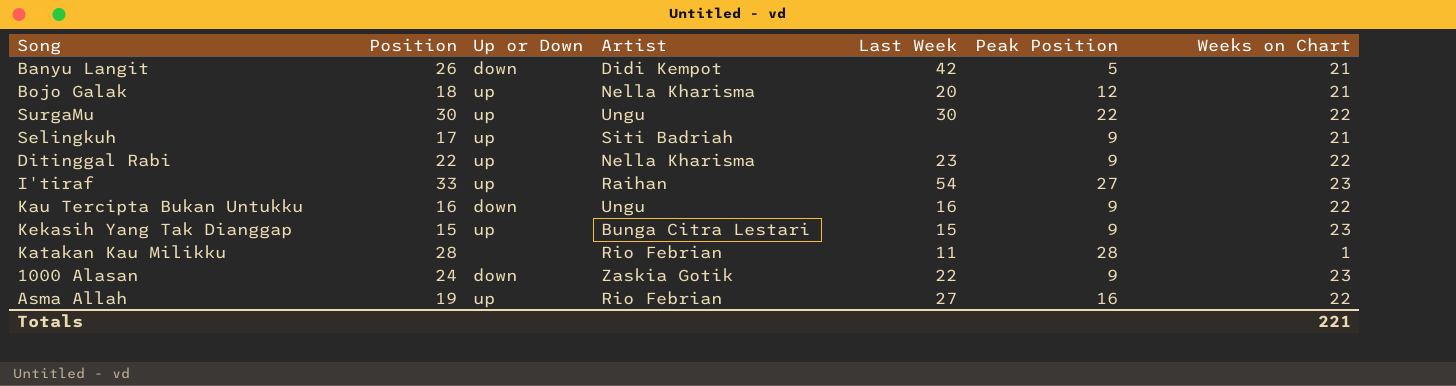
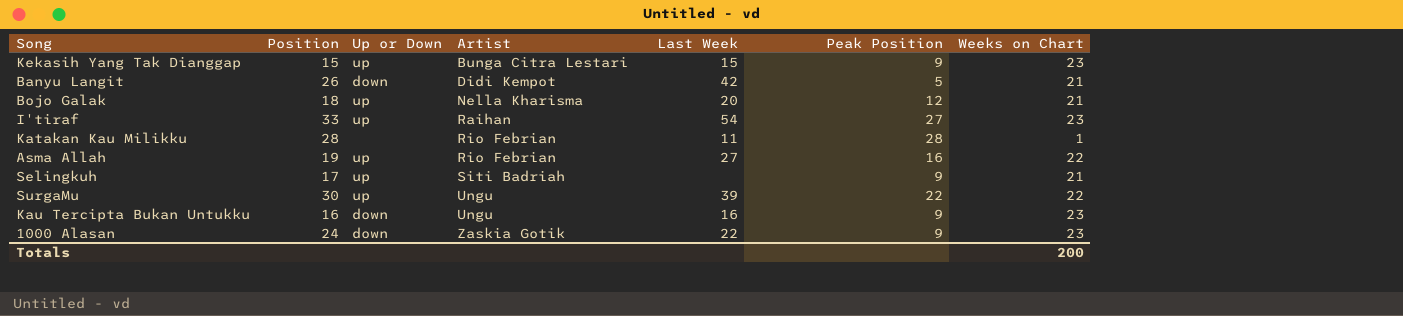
row order: none -> Artist ascending
row Ditinggal Rabi: 22 | up | Nella Kharisma | 23 | 9 | 22 -> none
SurgaMu | Last Week: 30 -> 39
Kau Tercipta Bukan Untukku | Weeks on Chart: 22 -> 23
Totals | Weeks on Chart: 221 -> 200

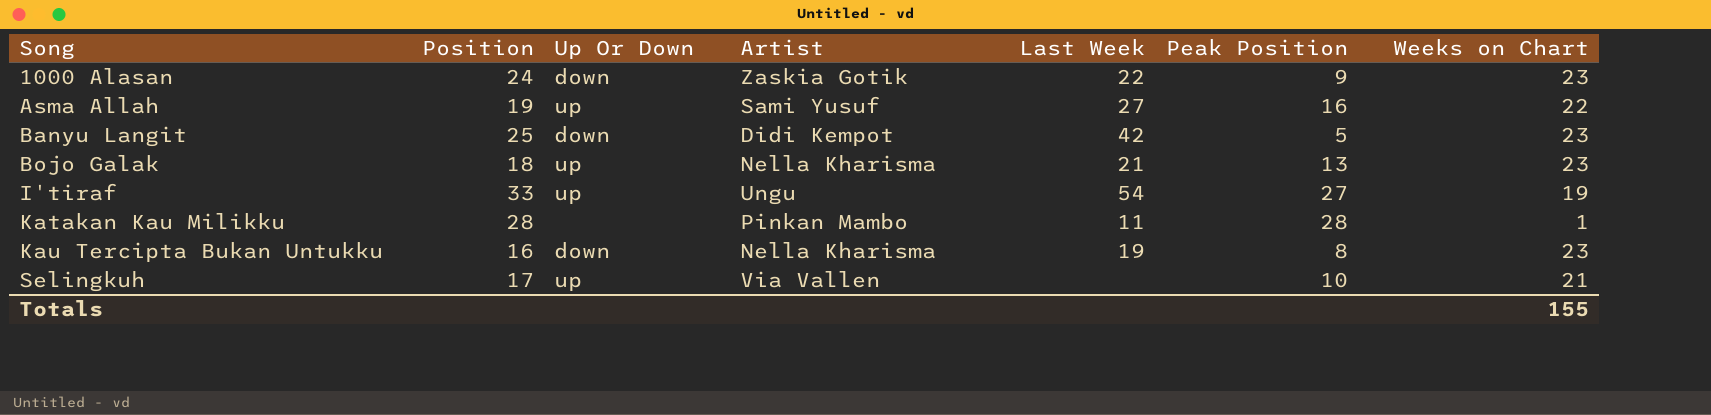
row order: Artist ascending -> Song ascending
column name: Up or Down -> Up Or Down
row Kekasih Yang Tak Dianggap: 15 | up | Bunga Citra Lestari | 15 | 9 | 23 -> none
row SurgaMu: 30 | up | Ungu | 39 | 22 | 22 -> none
Asma Allah | Artist: Rio Febrian -> Sami Yusuf
Banyu Langit | Position: 26 -> 25
Banyu Langit | Weeks on Chart: 21 -> 23
Bojo Galak | Last Week: 20 -> 21
Bojo Galak | Peak Position: 12 -> 13
Bojo Galak | Weeks on Chart: 21 -> 23
I'tiraf | Artist: Raihan -> Ungu
I'tiraf | Weeks on Chart: 23 -> 19
Katakan Kau Milikku | Artist: Rio Febrian -> Pinkan Mambo
Kau Tercipta Bukan Untukku | Artist: Ungu -> Nella Kharisma
Kau Tercipta Bukan Untukku | Last Week: 16 -> 19
Kau Tercipta Bukan Untukku | Peak Position: 9 -> 8
Selingkuh | Artist: Siti Badriah -> Via Vallen
Selingkuh | Peak Position: 9 -> 10
Totals | Weeks on Chart: 200 -> 155

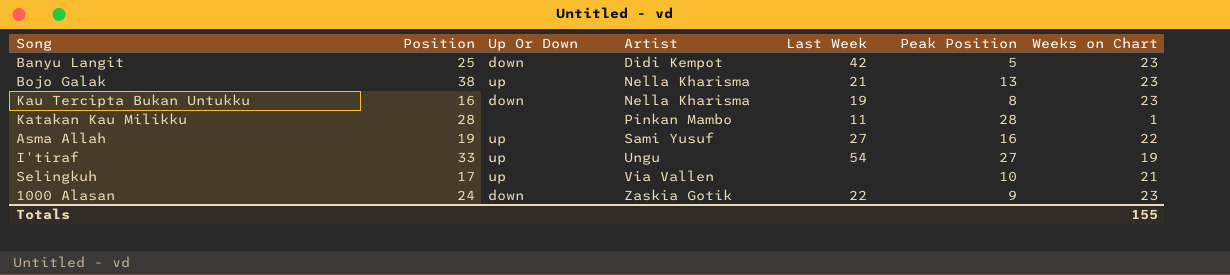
row order: Song ascending -> Artist ascending
Bojo Galak | Position: 18 -> 38

